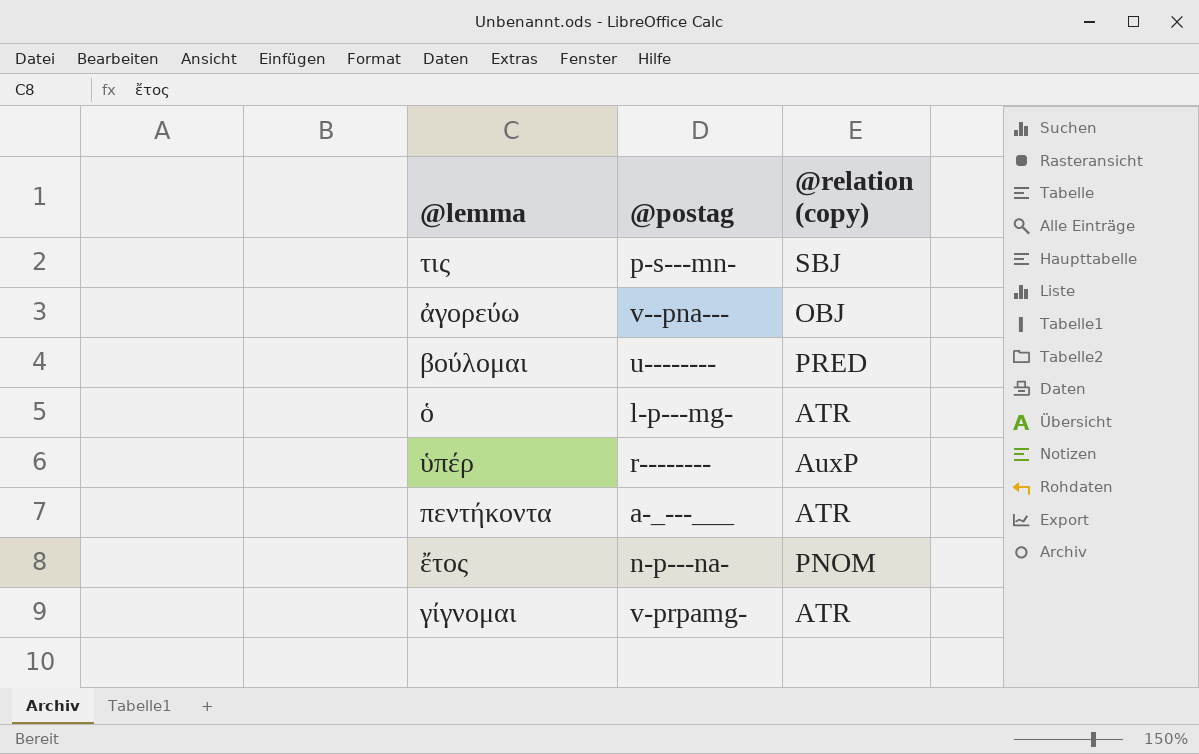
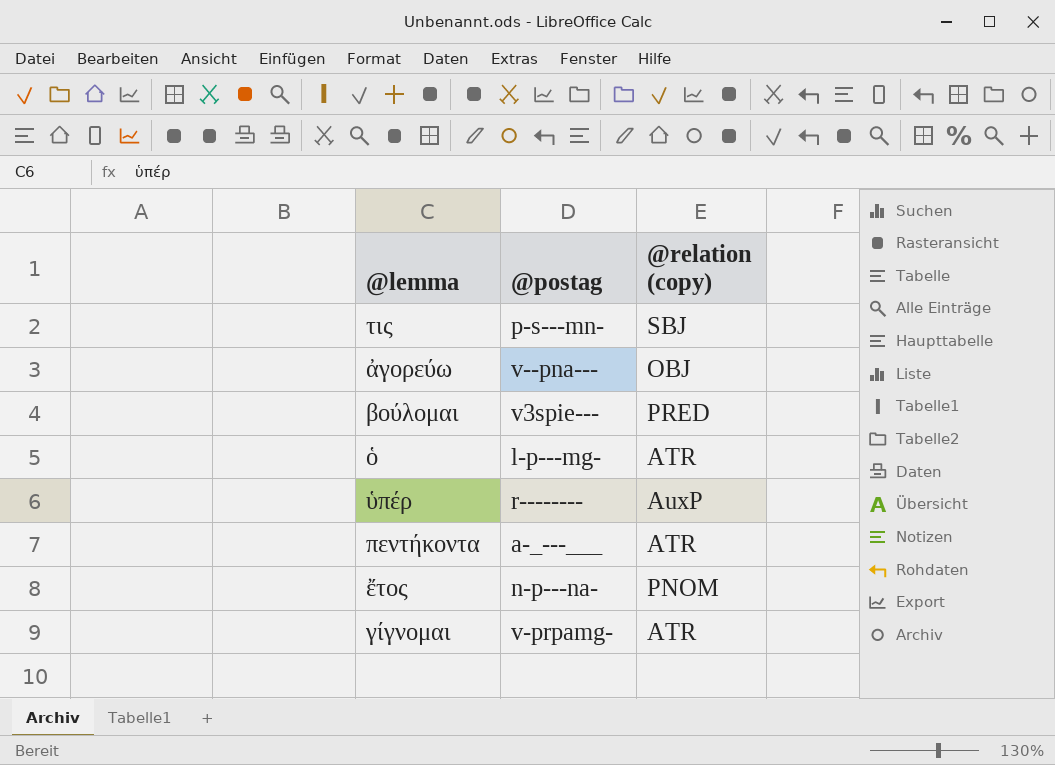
βούλομαι | @postag: u-------- -> v3spie---

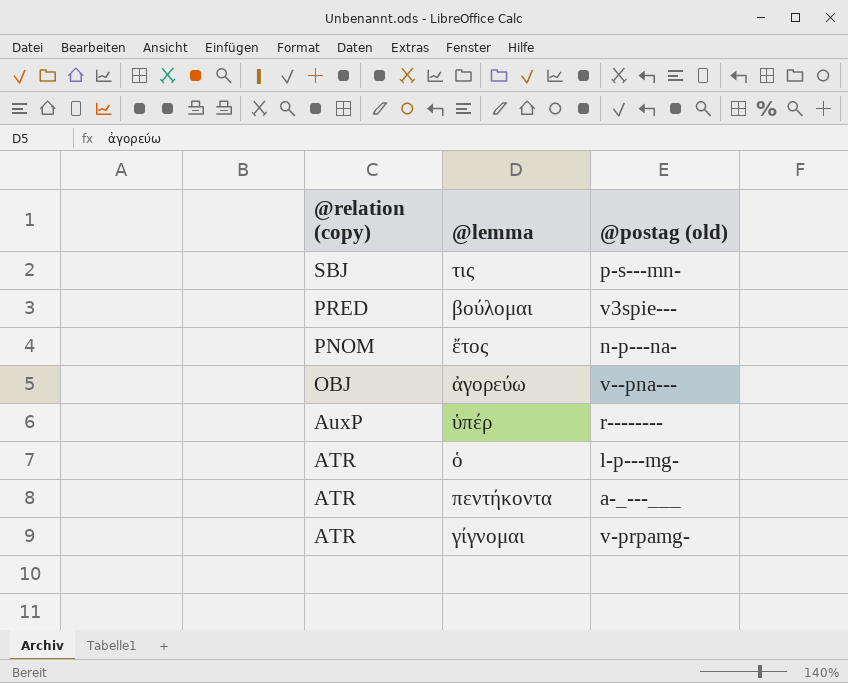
row order: none -> @relation (copy) descending
column @relation (copy) | position: 3 -> 1
column name: @postag -> @postag (old)

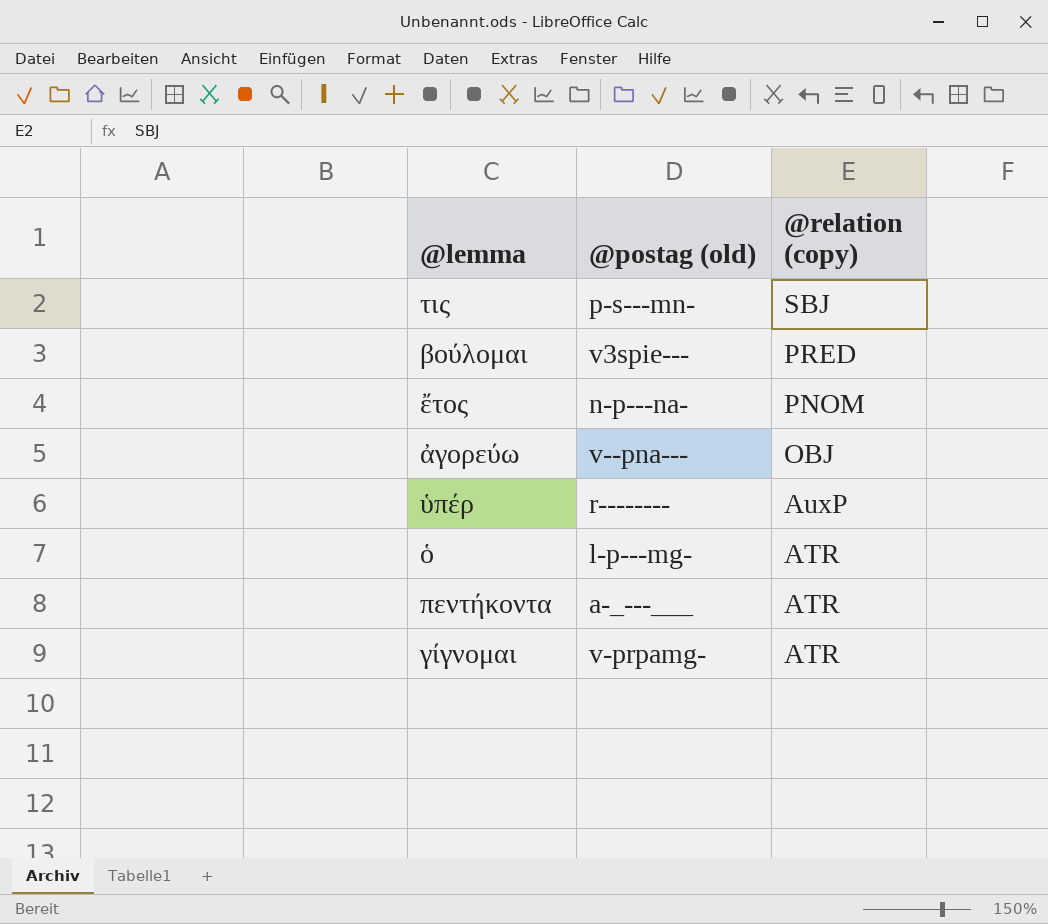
column @relation (copy) | position: 1 -> 3

